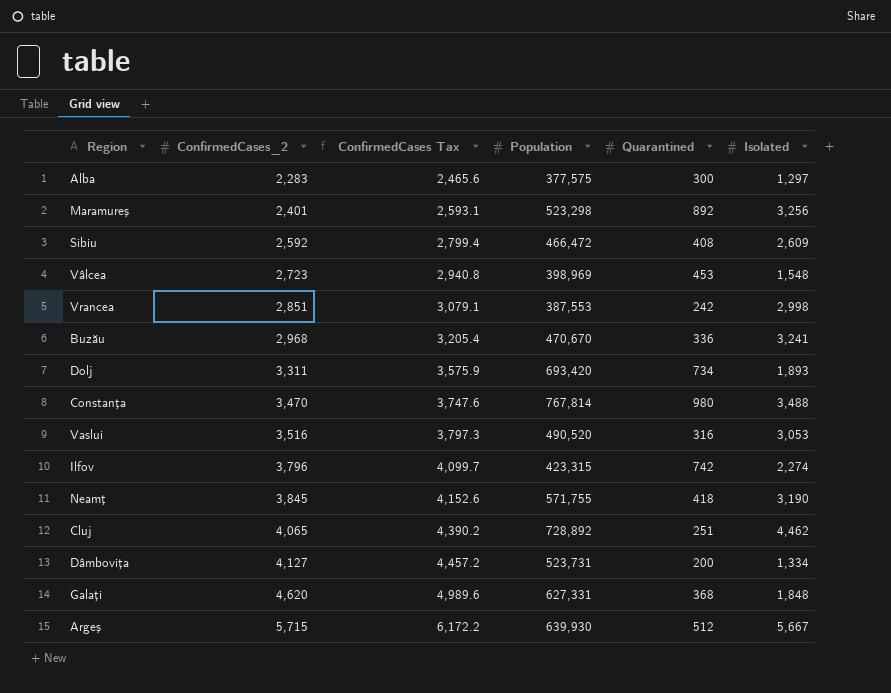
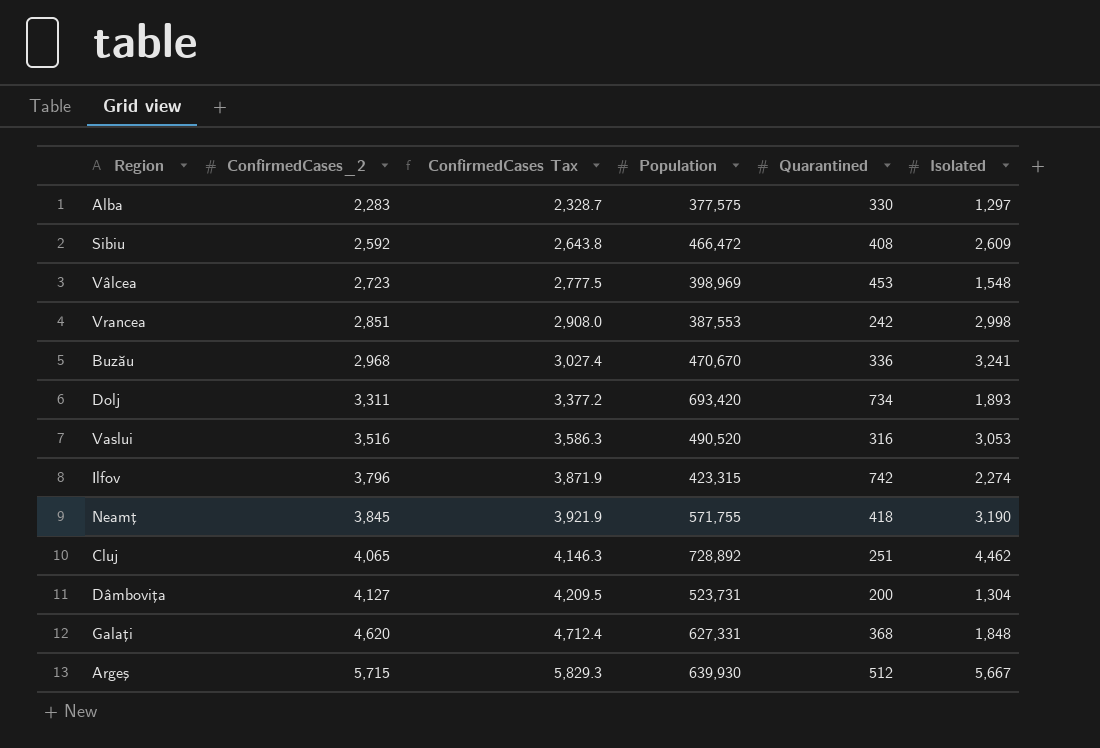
column ConfirmedCases Tax | formula: [ConfirmedCases_2] * 1.08 -> [ConfirmedCases_2] * 1.02
row Maramureş: 2,401 | 2,593.1 | 523,298 | 892 | 3,256 -> none
row Constanţa: 3,470 | 3,747.6 | 767,814 | 980 | 3,488 -> none
Alba | Quarantined: 300 -> 330
Dâmboviţa | Isolated: 1,334 -> 1,304

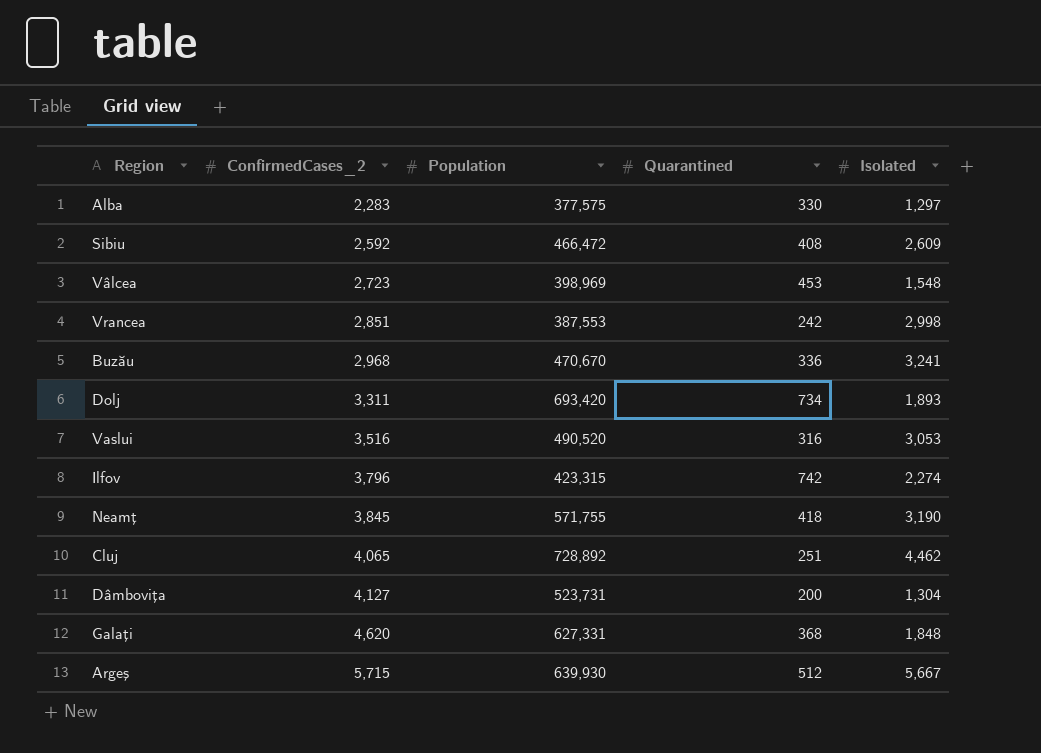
column ConfirmedCases Tax | formula: [ConfirmedCases_2] * 1.02 -> none

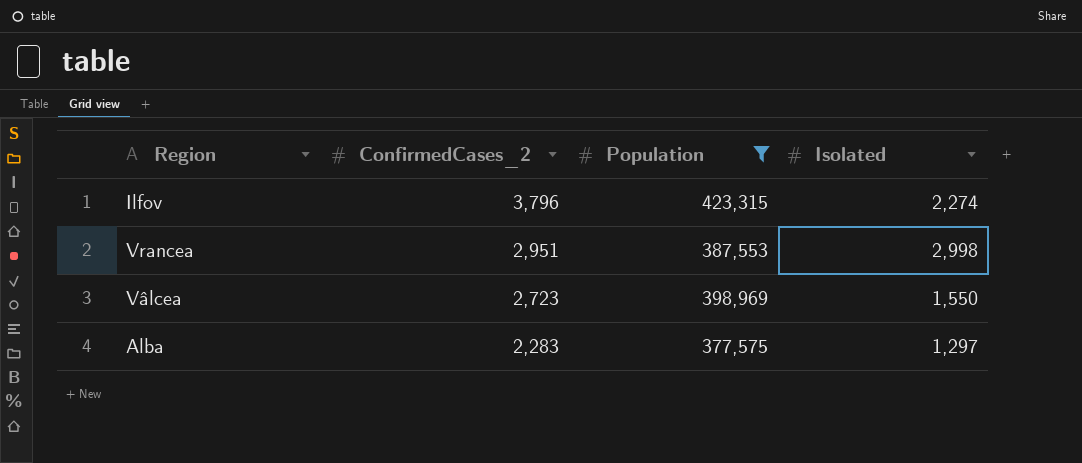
filter: none -> Population <= 423,315
row order: ConfirmedCases_2 ascending -> ConfirmedCases_2 descending
column Quarantined | position: 4 -> none
Vrancea | ConfirmedCases_2: 2,851 -> 2,951
Vâlcea | Isolated: 1,548 -> 1,550

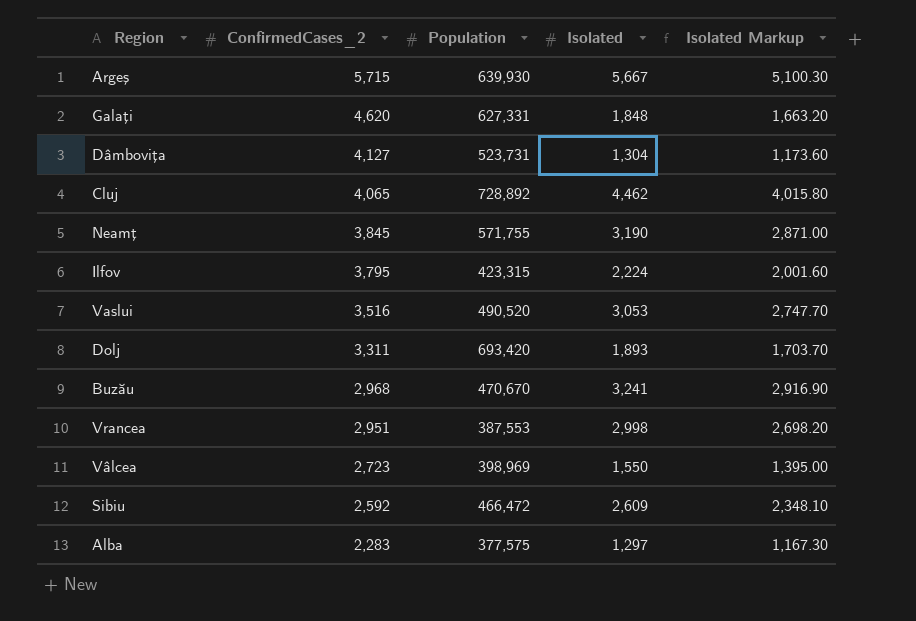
filter: Population <= 423,315 -> none
column Isolated Markup | formula: none -> [Isolated] * 0.9
Ilfov | ConfirmedCases_2: 3,796 -> 3,795
Ilfov | Isolated: 2,274 -> 2,224

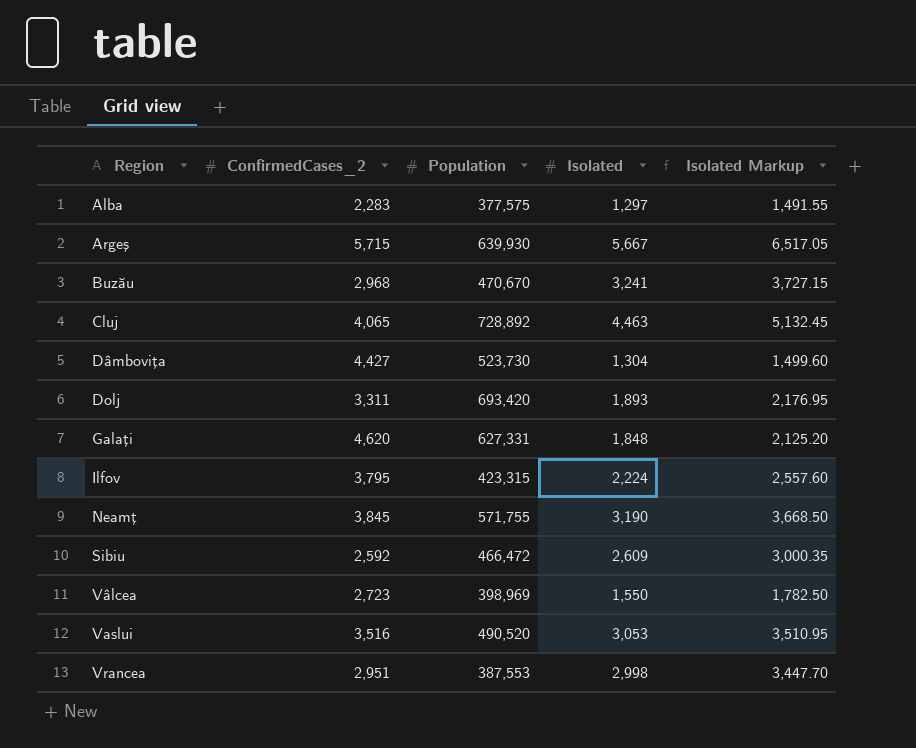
row order: ConfirmedCases_2 descending -> Region ascending
column Isolated Markup | formula: [Isolated] * 0.9 -> [Isolated] * 1.15
Cluj | Isolated: 4,462 -> 4,463
Dâmboviţa | ConfirmedCases_2: 4,127 -> 4,427
Dâmboviţa | Population: 523,731 -> 523,730

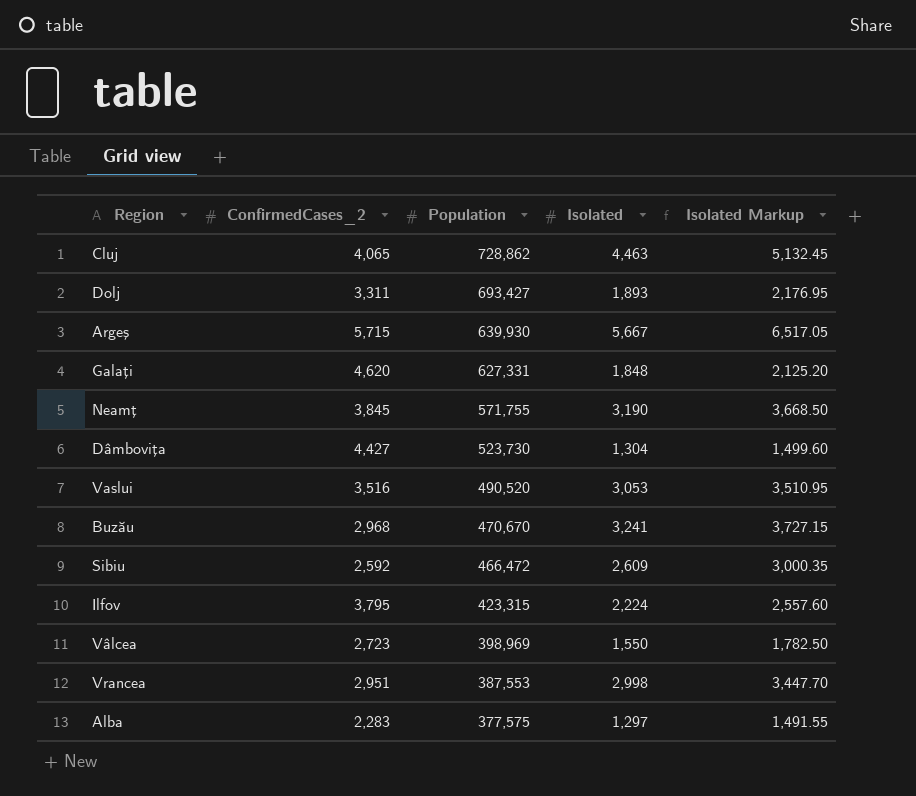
row order: Region ascending -> Population descending
Cluj | Population: 728,892 -> 728,862
Dolj | Population: 693,420 -> 693,427

